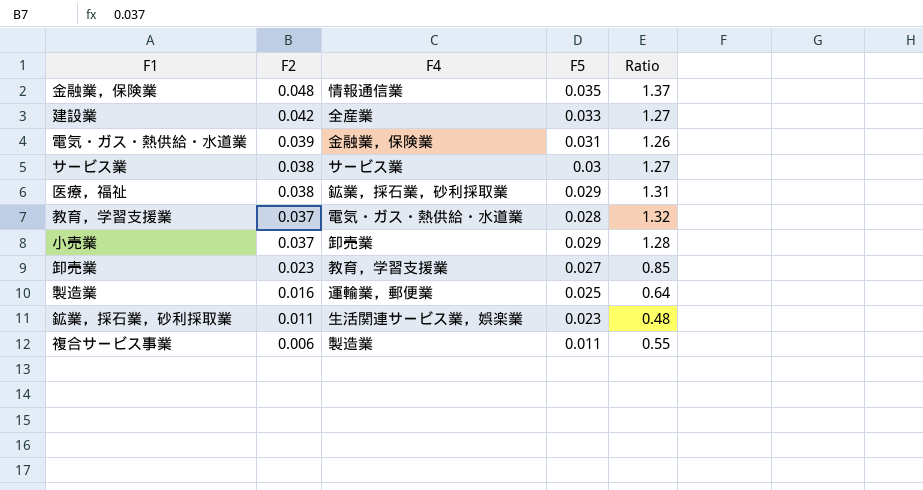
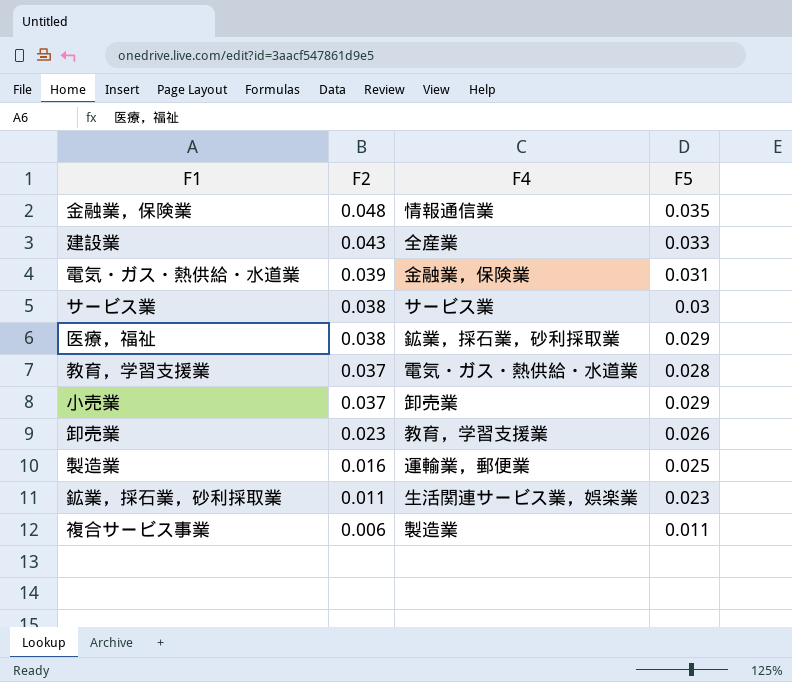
column Ratio | formula: [F2] / [F5] -> none
建設業 | F2: 0.042 -> 0.043
卸売業 | F5: 0.027 -> 0.026

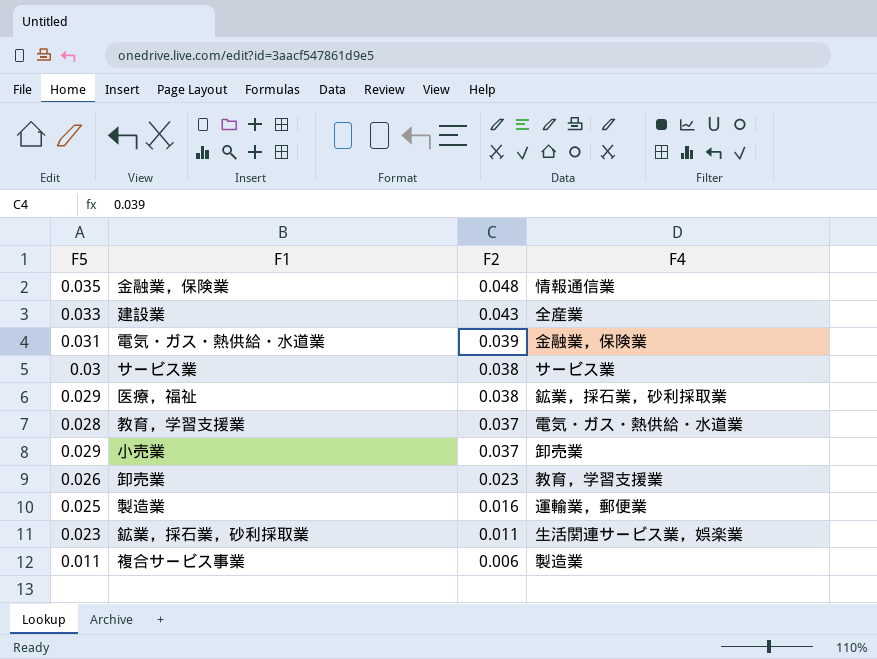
column F5 | position: 4 -> 1

